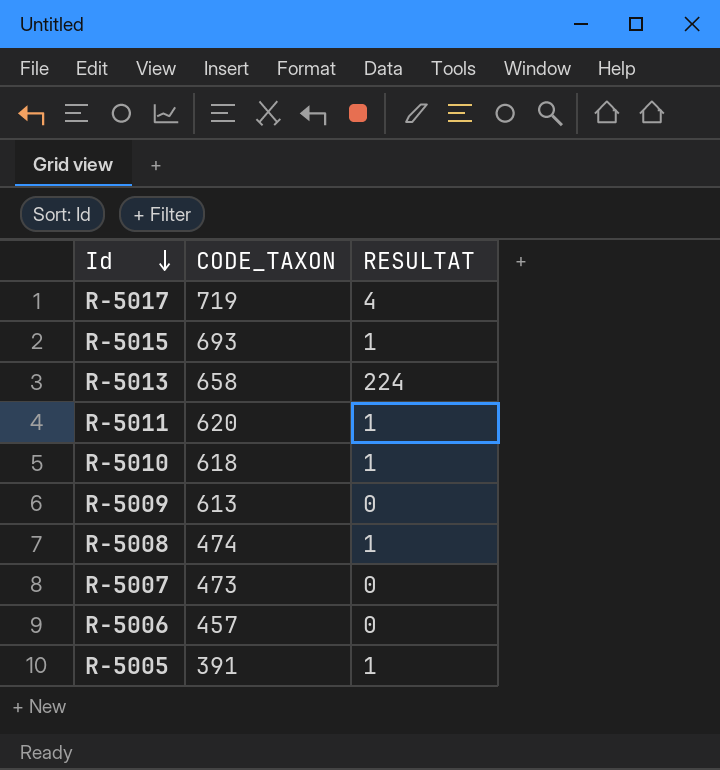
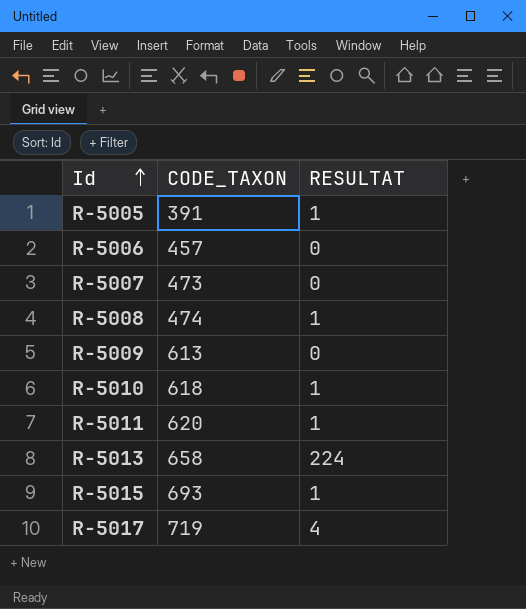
row order: Id descending -> Id ascending

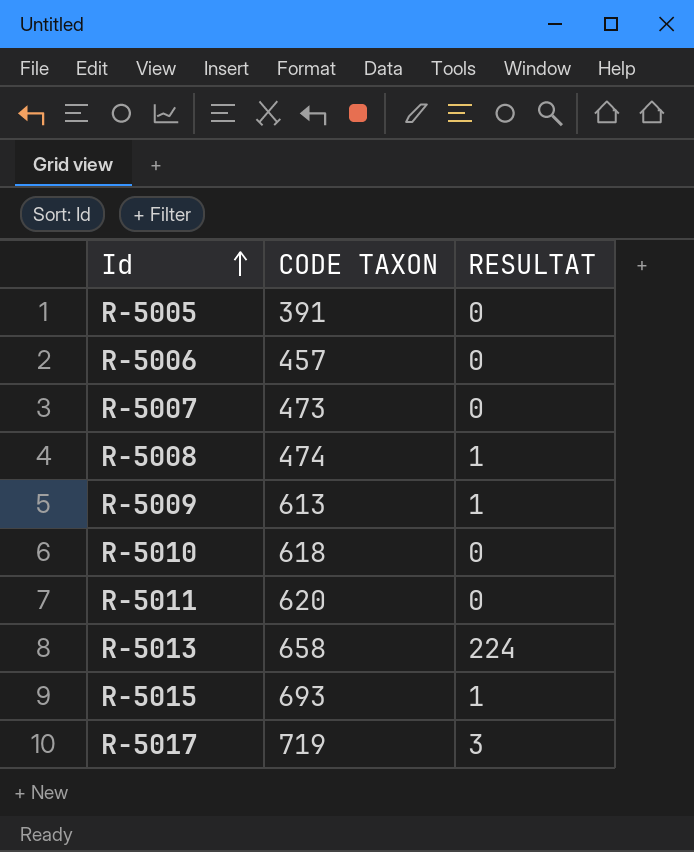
column name: CODE_TAXON -> CODE TAXON
R-5005 | RESULTAT: 1 -> 0
R-5009 | RESULTAT: 0 -> 1
R-5010 | RESULTAT: 1 -> 0
R-5011 | RESULTAT: 1 -> 0
R-5017 | RESULTAT: 4 -> 3

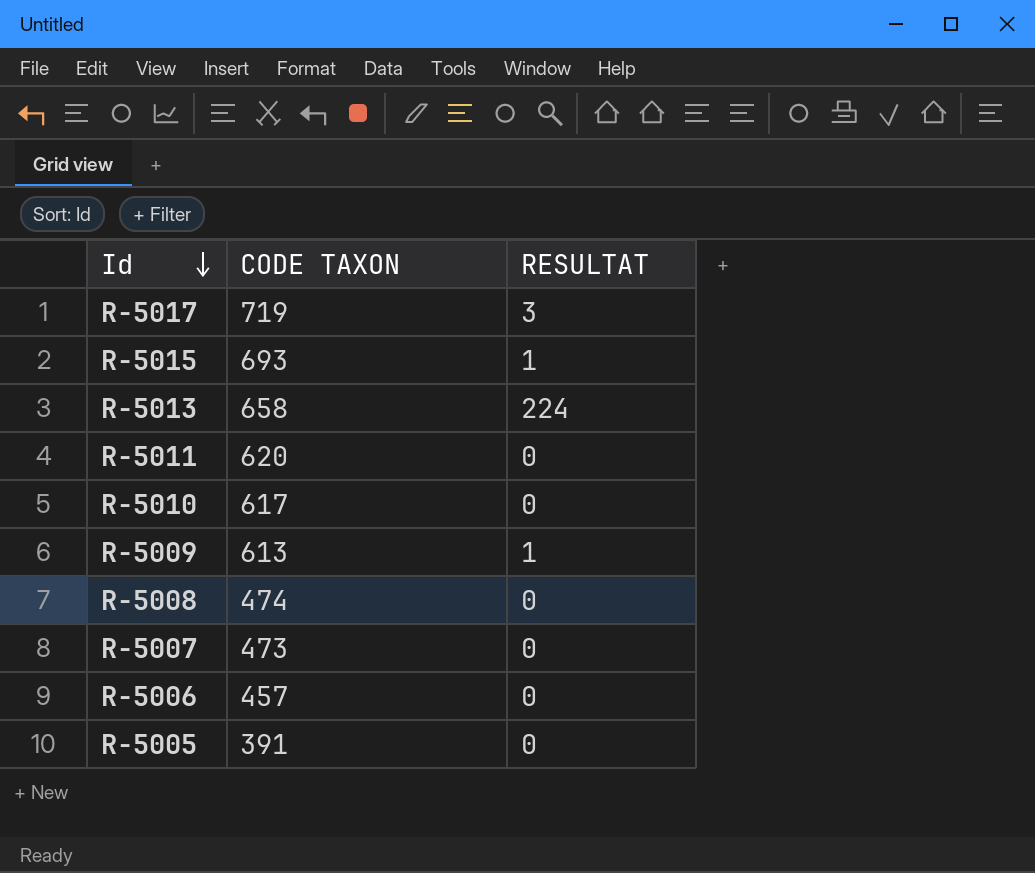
row order: Id ascending -> Id descending
R-5010 | CODE TAXON: 618 -> 617
R-5008 | RESULTAT: 1 -> 0

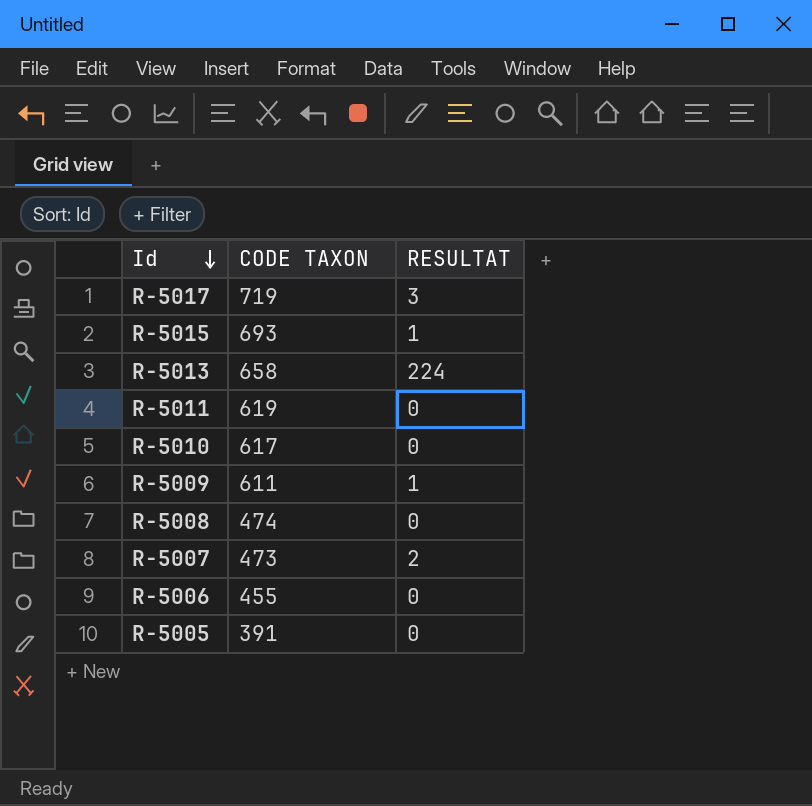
R-5011 | CODE TAXON: 620 -> 619
R-5009 | CODE TAXON: 613 -> 611
R-5007 | RESULTAT: 0 -> 2
R-5006 | CODE TAXON: 457 -> 455

